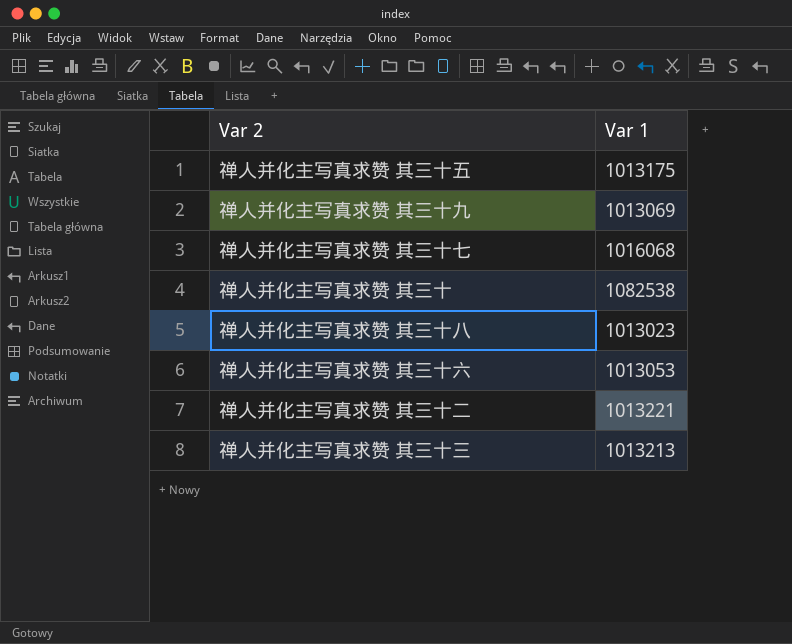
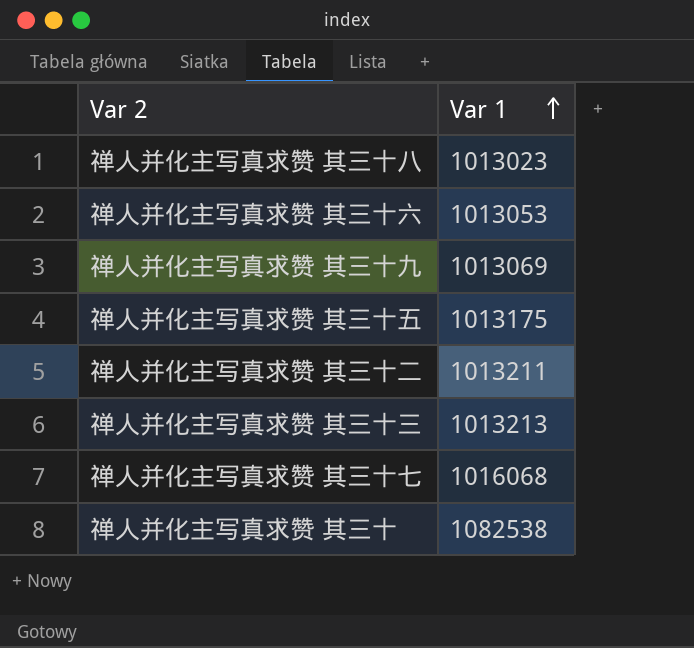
row order: none -> Var 1 ascending
禅人并化主写真求赞 其三十二 | Var 1: 1013221 -> 1013211

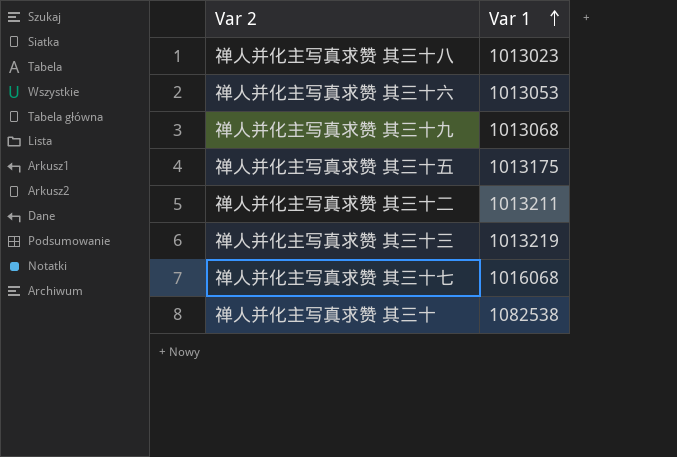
禅人并化主写真求赞 其三十九 | Var 1: 1013069 -> 1013068
禅人并化主写真求赞 其三十三 | Var 1: 1013213 -> 1013219

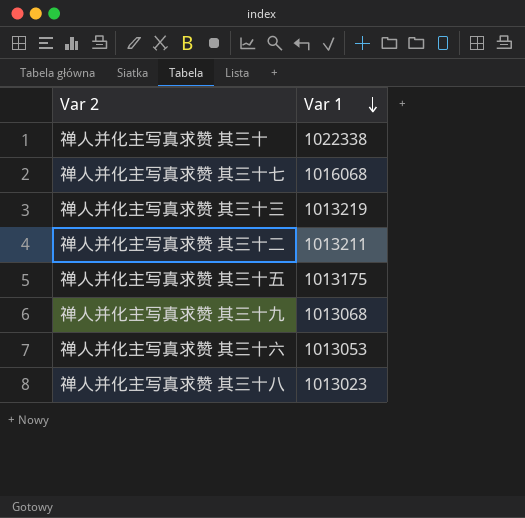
row order: Var 1 ascending -> Var 1 descending
禅人并化主写真求赞 其三十 | Var 1: 1082538 -> 1022338

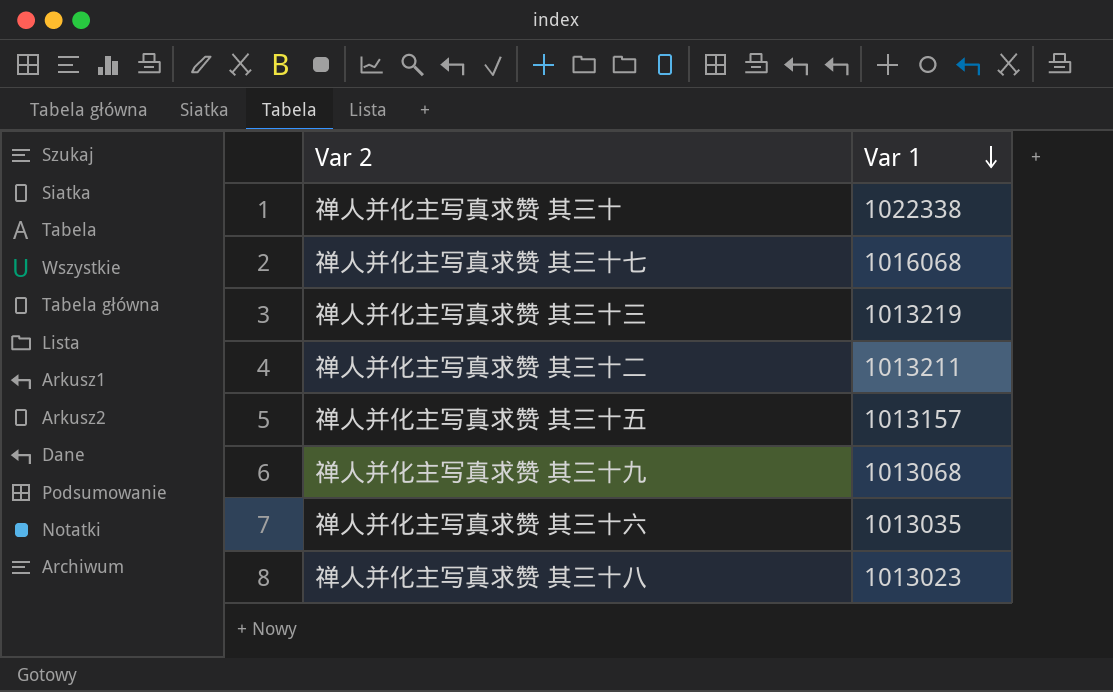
禅人并化主写真求赞 其三十五 | Var 1: 1013175 -> 1013157
禅人并化主写真求赞 其三十六 | Var 1: 1013053 -> 1013035

